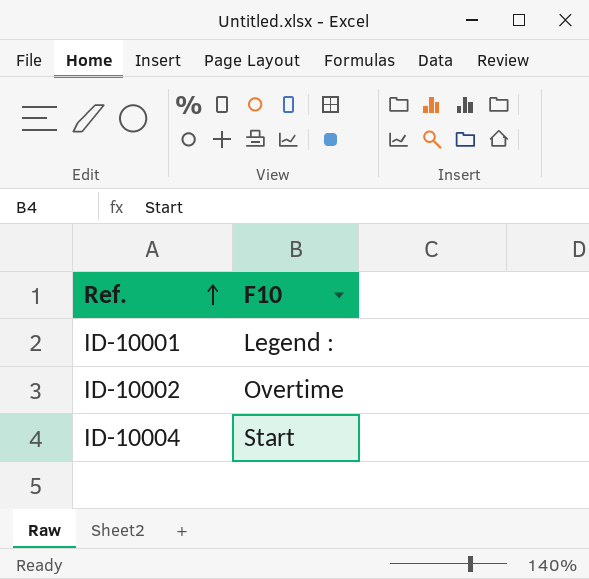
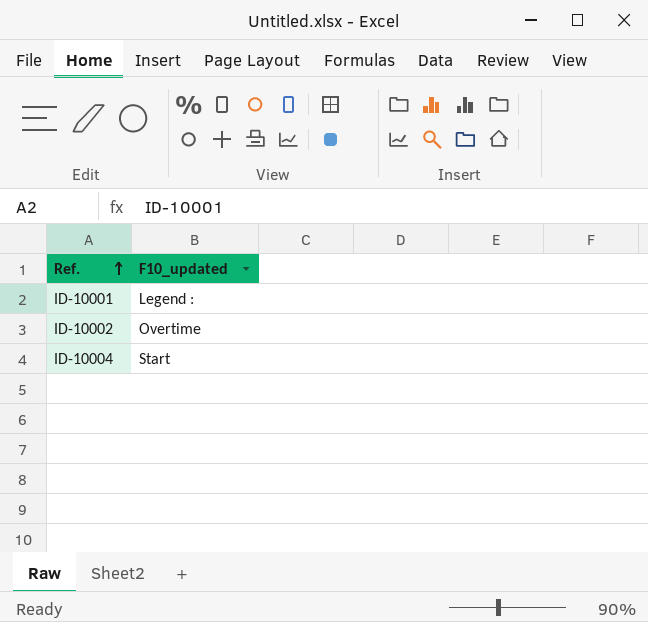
column name: F10 -> F10_updated

